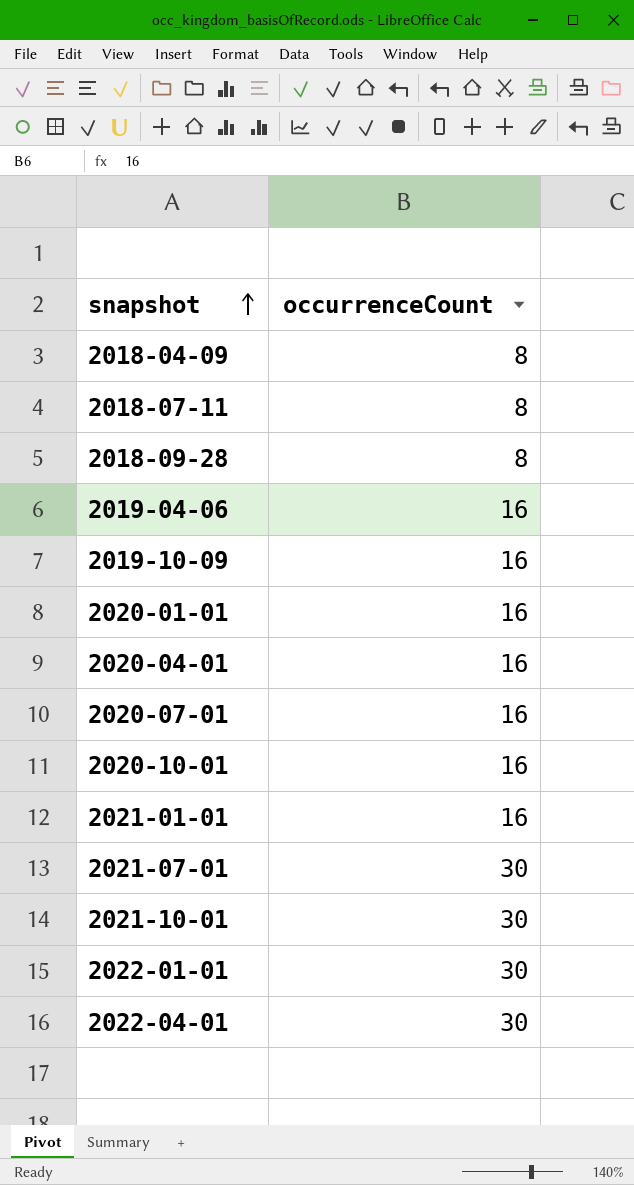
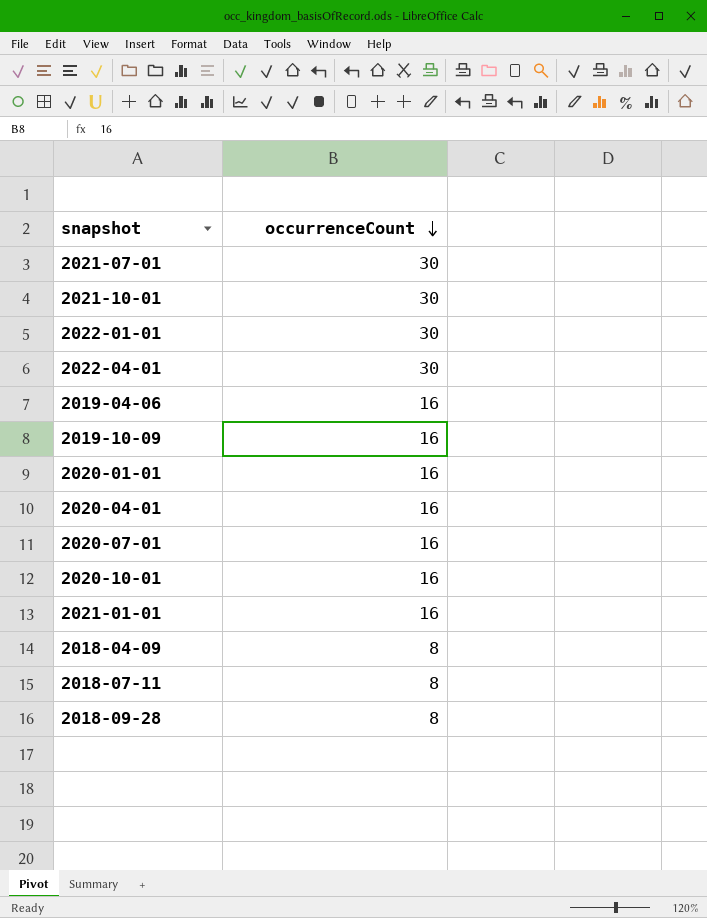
row order: snapshot ascending -> occurrenceCount descending

